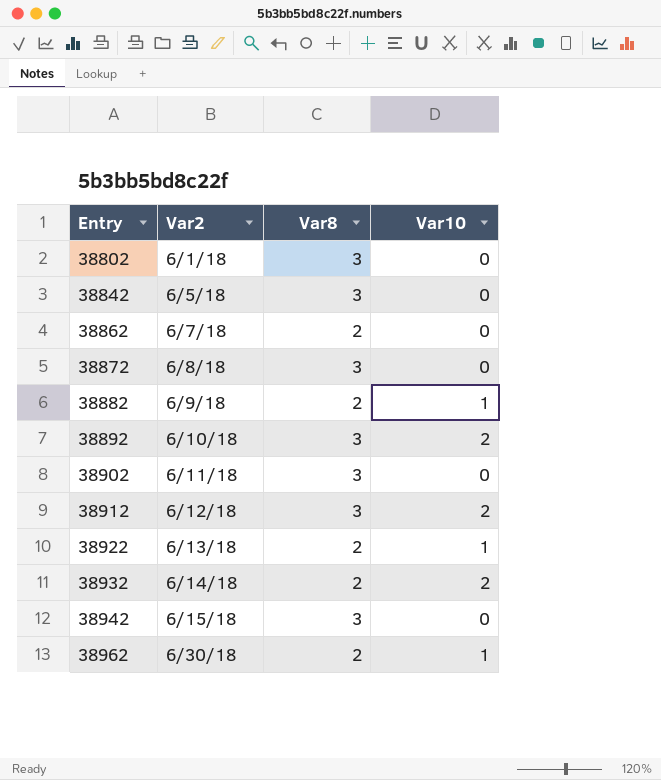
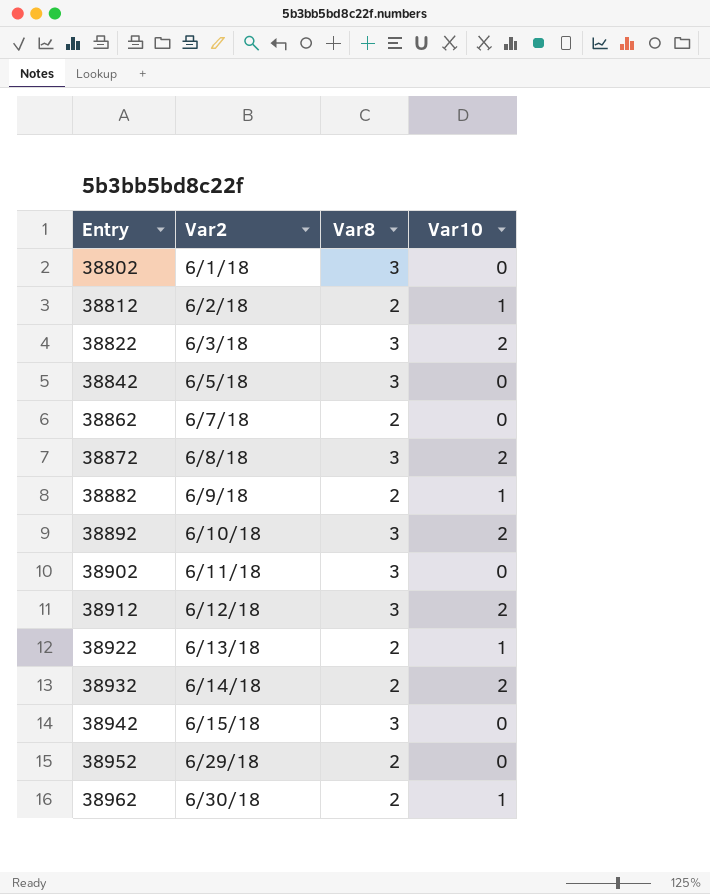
row 38812: none -> 6/2/18 | 2 | 1
row 38822: none -> 6/3/18 | 3 | 2
38872 | Var10: 0 -> 2
row 38952: none -> 6/29/18 | 2 | 0

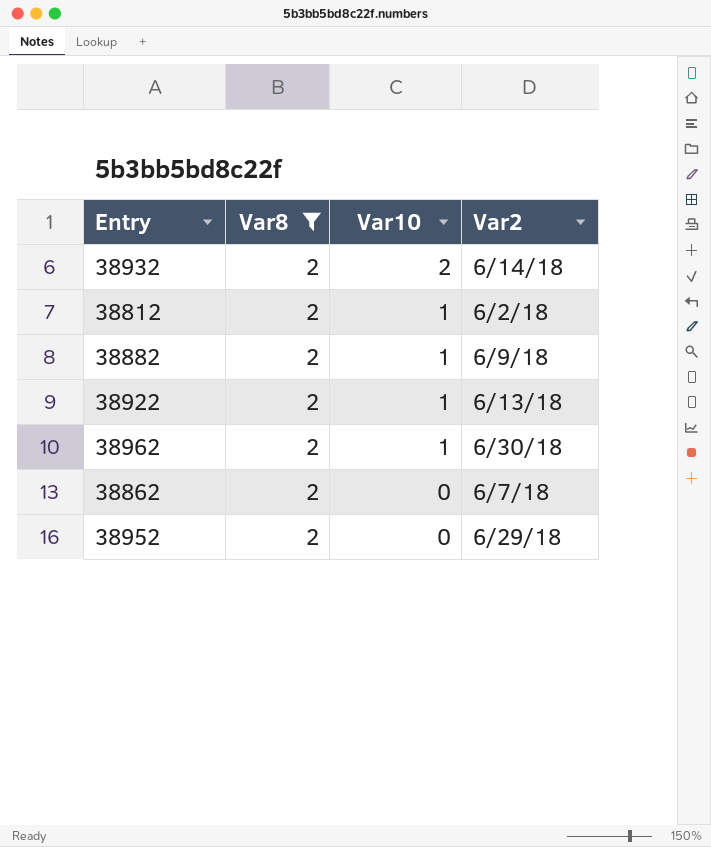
filter: none -> Var8 = 2
row order: Entry ascending -> Var10 descending
column Var2 | position: 2 -> 4

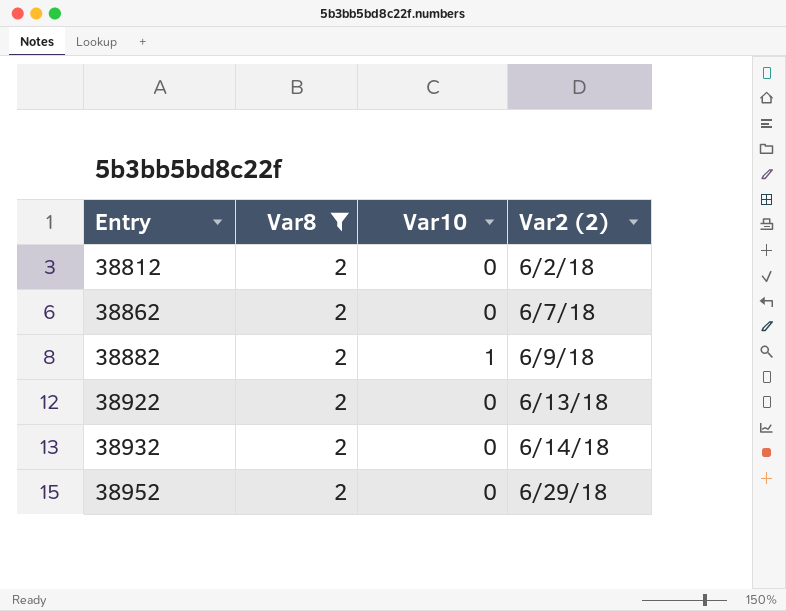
row order: Var10 descending -> Entry ascending
column name: Var2 -> Var2 (2)
row 38962: 2 | 1 | 6/30/18 -> none
38812 | Var10: 1 -> 0
38922 | Var10: 1 -> 0
38932 | Var10: 2 -> 0

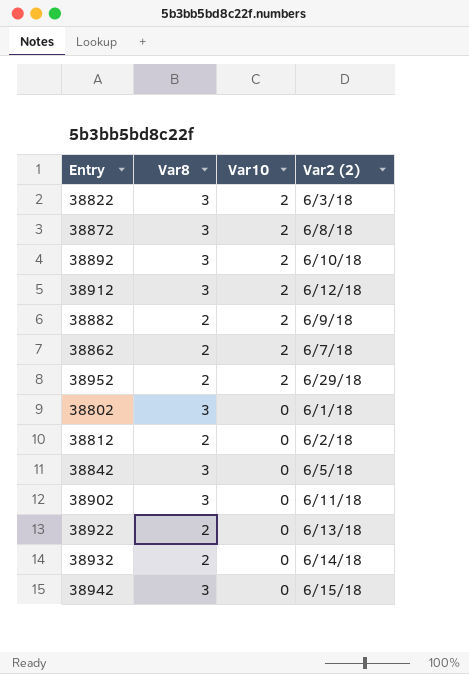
filter: Var8 = 2 -> none
row order: Entry ascending -> Var10 descending
38882 | Var10: 1 -> 2
38862 | Var10: 0 -> 2
38952 | Var10: 0 -> 2

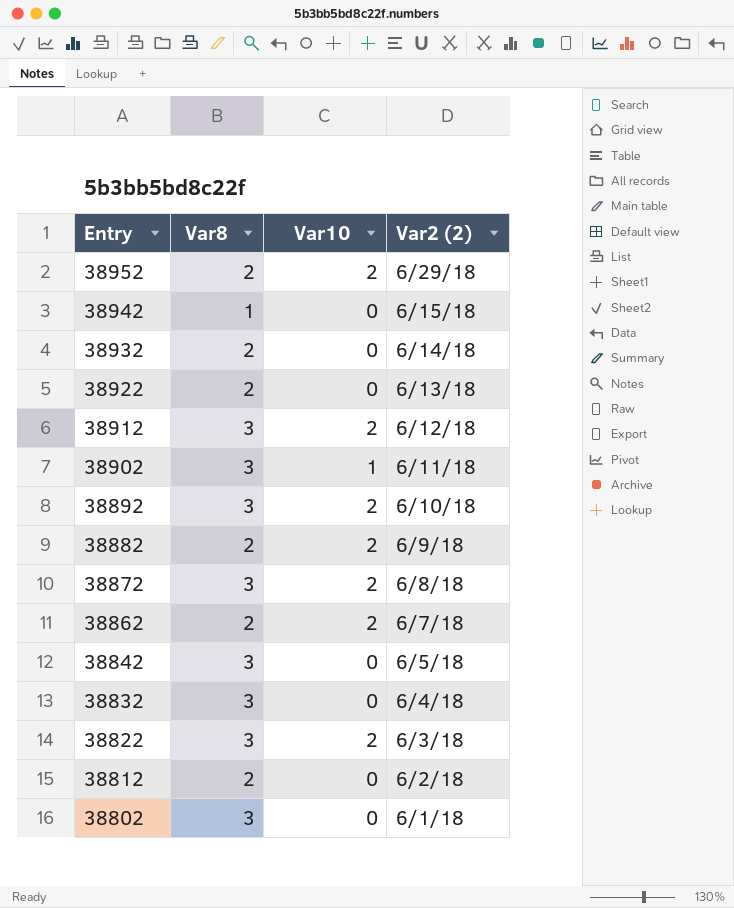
row order: Var10 descending -> Entry descending
38942 | Var8: 3 -> 1
38902 | Var10: 0 -> 1
row 38832: none -> 3 | 0 | 6/4/18

